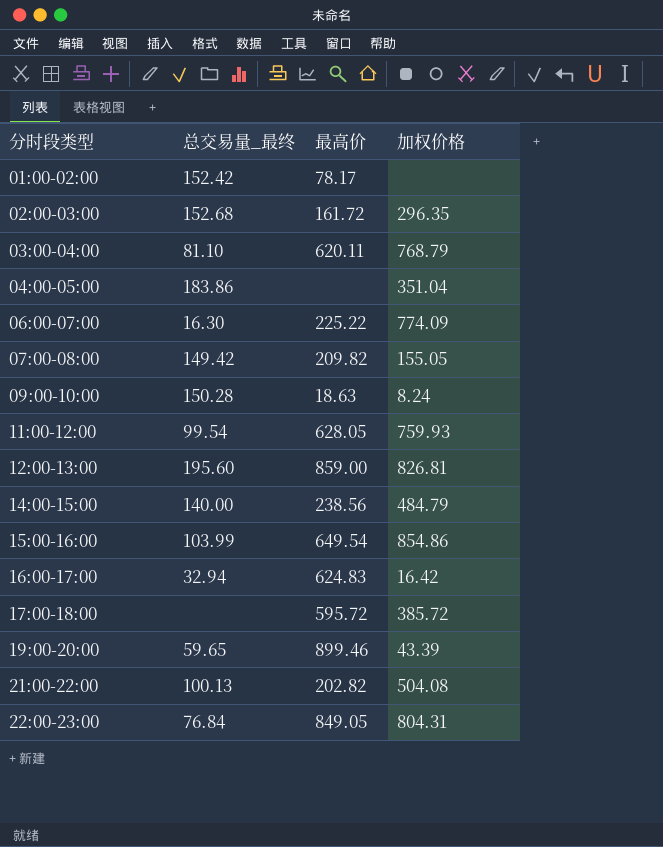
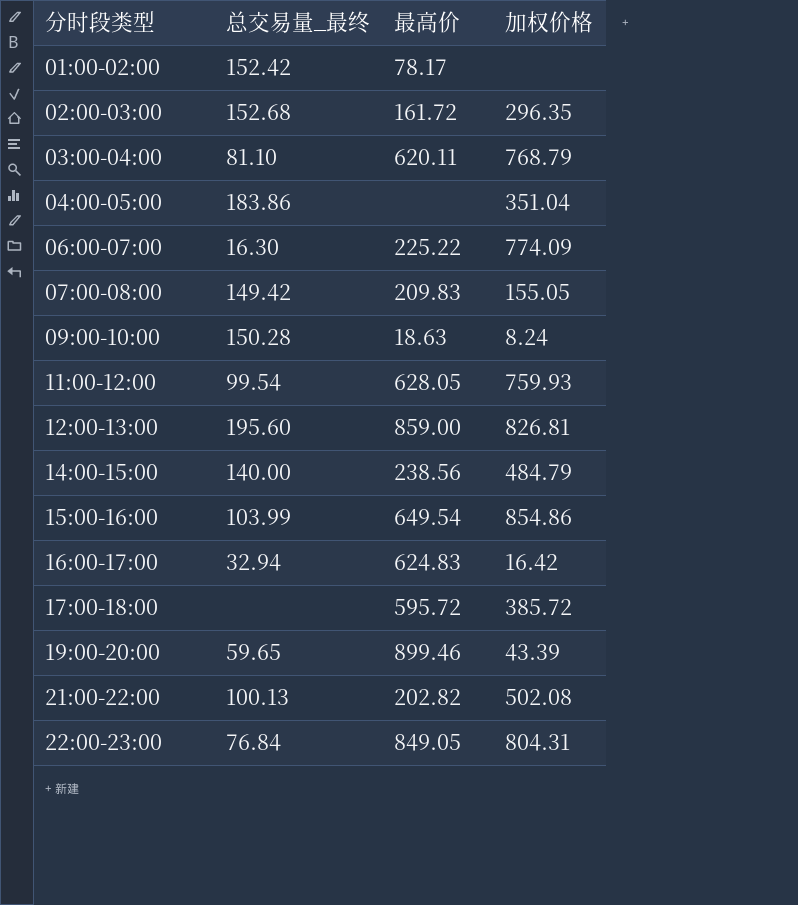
07:00-08:00 | 最高价: 209.82 -> 209.83
21:00-22:00 | 加权价格: 504.08 -> 502.08

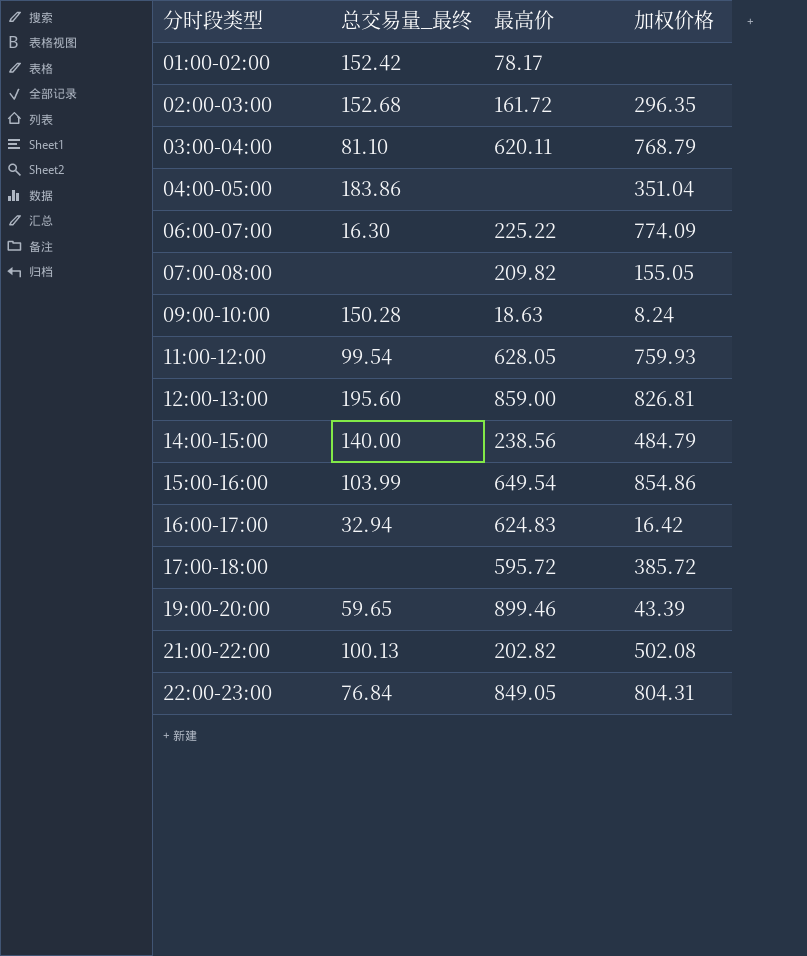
07:00-08:00 | 总交易量_最终: 149.42 -> none
07:00-08:00 | 最高价: 209.83 -> 209.82

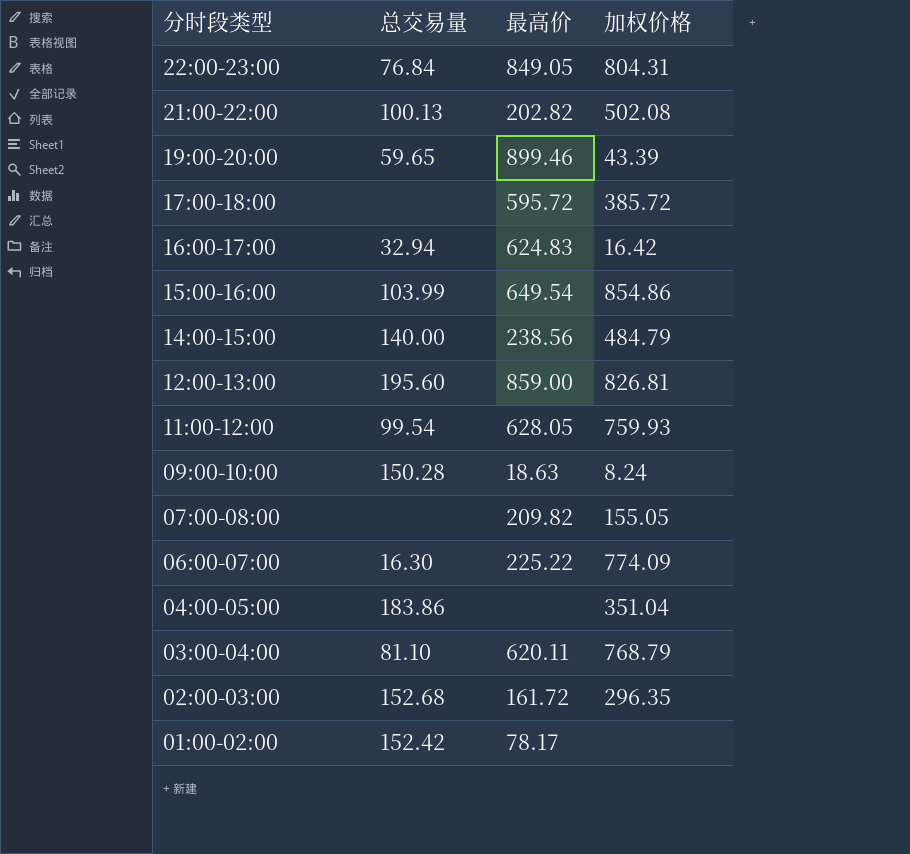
row order: 分时段类型 ascending -> 分时段类型 descending
column name: 总交易量_最终 -> 总交易量

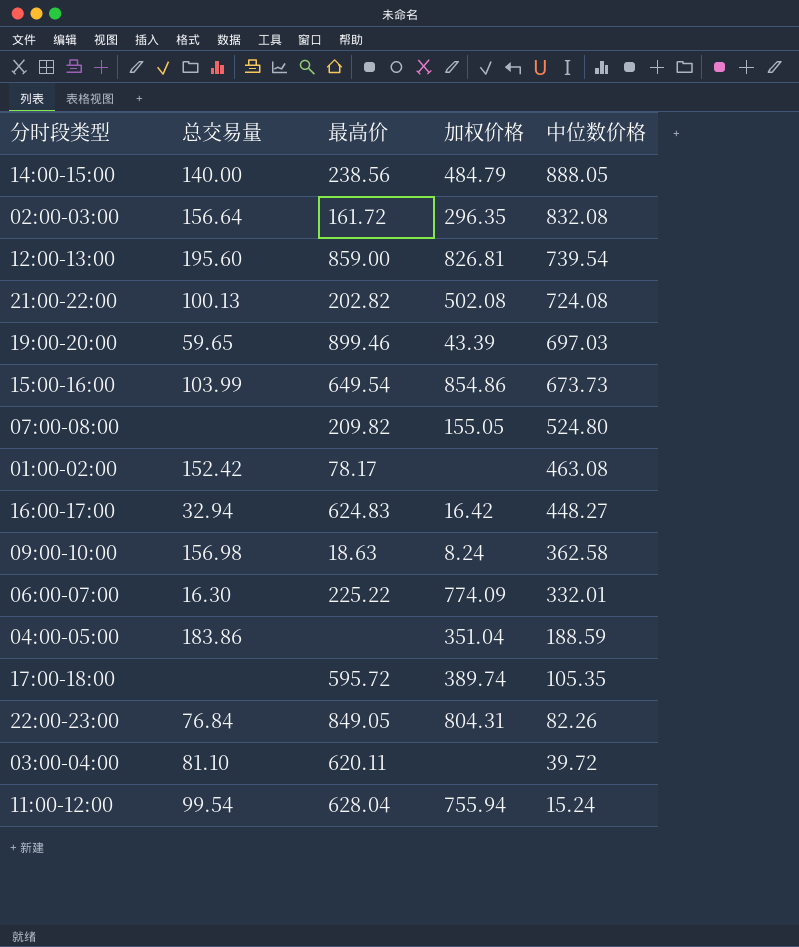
row order: 分时段类型 descending -> 中位数价格 descending
column 中位数价格 | position: none -> 5
02:00-03:00 | 总交易量: 152.68 -> 156.64
09:00-10:00 | 总交易量: 150.28 -> 156.98
17:00-18:00 | 加权价格: 385.72 -> 389.74
03:00-04:00 | 加权价格: 768.79 -> none
11:00-12:00 | 最高价: 628.05 -> 628.04
11:00-12:00 | 加权价格: 759.93 -> 755.94

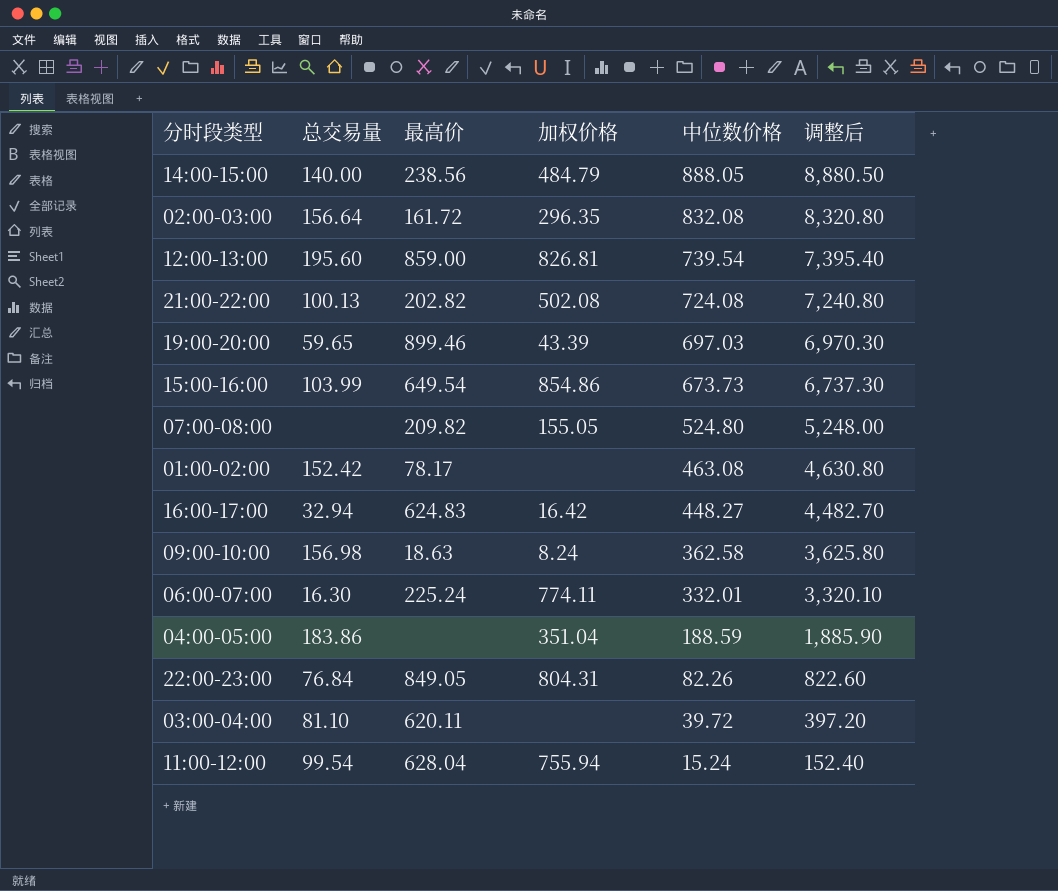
column 调整后 | formula: none -> [中位数价格] * 10
row 17:00-18:00: none | 595.72 | 389.74 | 105.35 -> none
06:00-07:00 | 最高价: 225.22 -> 225.24
06:00-07:00 | 加权价格: 774.09 -> 774.11

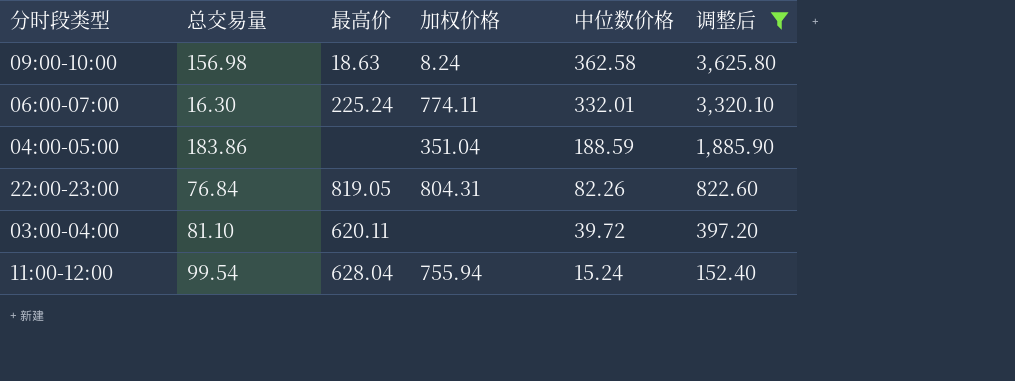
filter: none -> 调整后 <= 3,625.80
22:00-23:00 | 最高价: 849.05 -> 819.05

